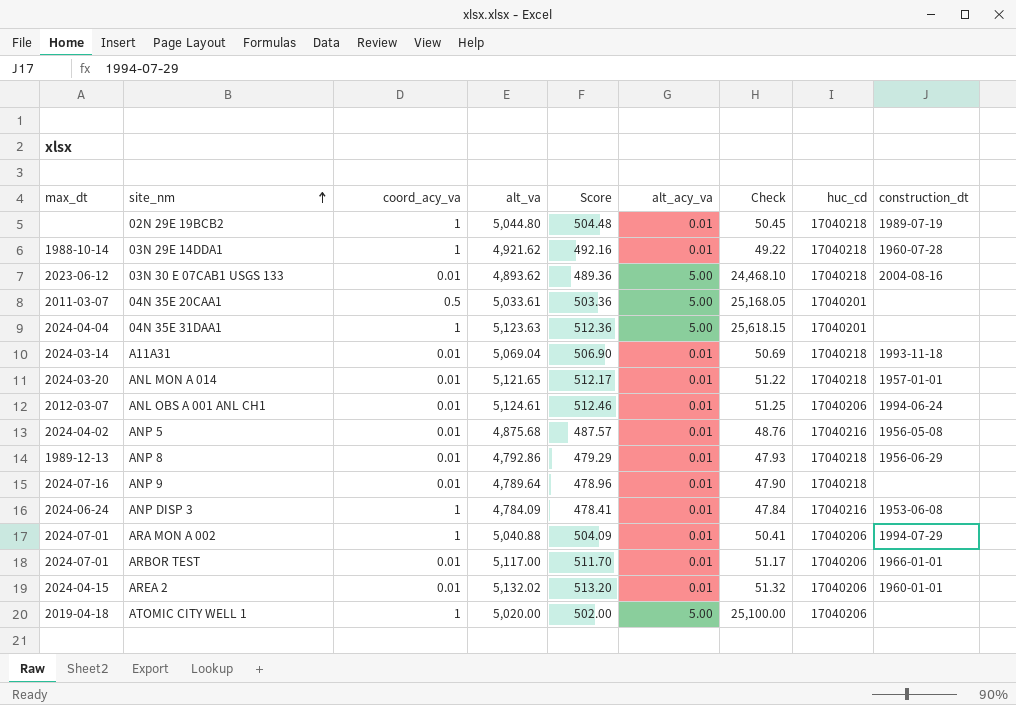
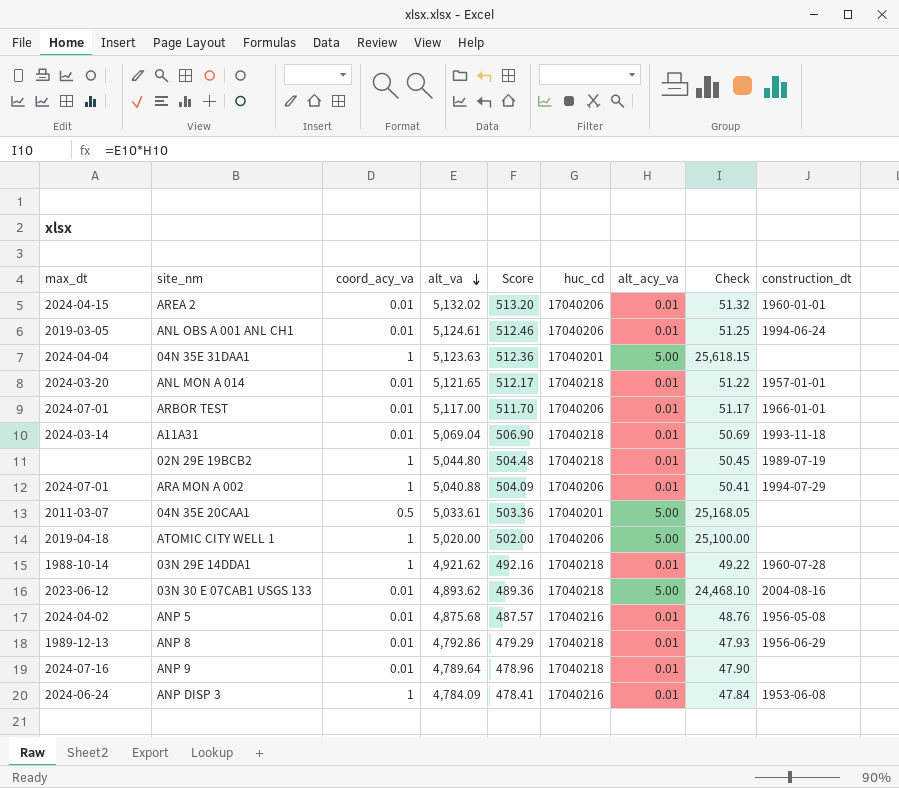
row order: site_nm ascending -> alt_va descending
column huc_cd | position: 8 -> 6
ANL OBS A 001 ANL CH1 | max_dt: 2012-03-07 -> 2019-03-05

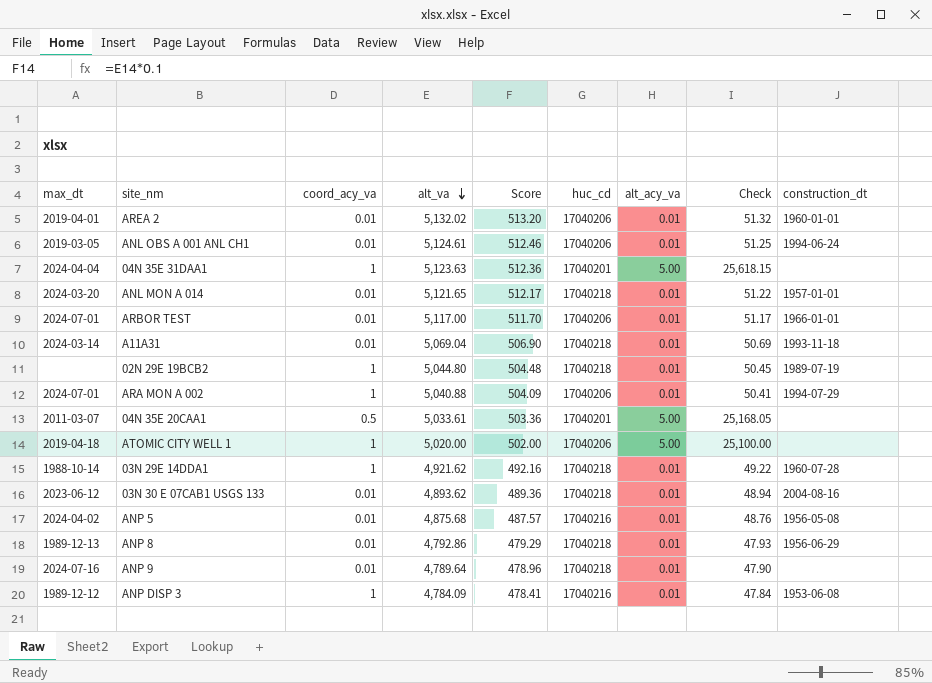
AREA 2 | max_dt: 2024-04-15 -> 2019-04-01
03N 30 E 07CAB1 USGS 133 | alt_acy_va: 5.00 -> 0.01
03N 30 E 07CAB1 USGS 133 | Check: 24,468.10 -> 48.94
ANP DISP 3 | max_dt: 2024-06-24 -> 1989-12-12

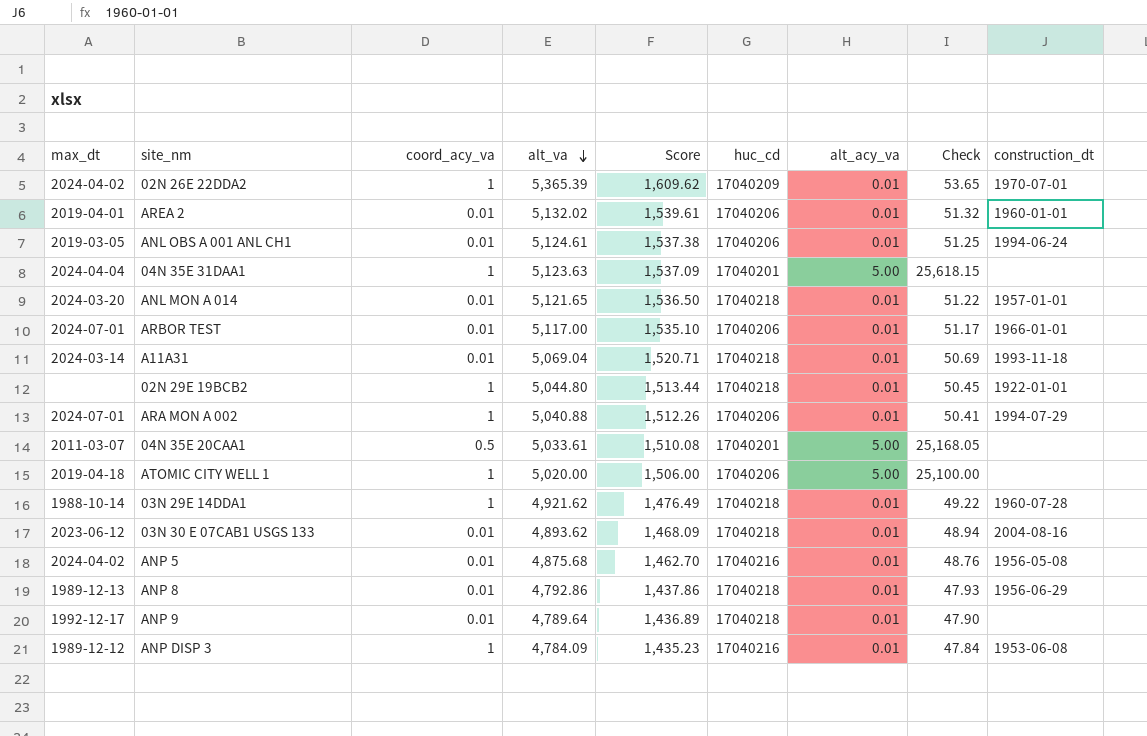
column Score | formula: [alt_va] * 0.1 -> [alt_va] * 0.3
row 02N 26E 22DDA2: none -> 2024-04-02 | 1 | 5,365.39 | 1,609.62 | 17040209 | 0.01 | 53.65 | 1970-07-01
02N 29E 19BCB2 | construction_dt: 1989-07-19 -> 1922-01-01
ANP 9 | max_dt: 2024-07-16 -> 1992-12-17

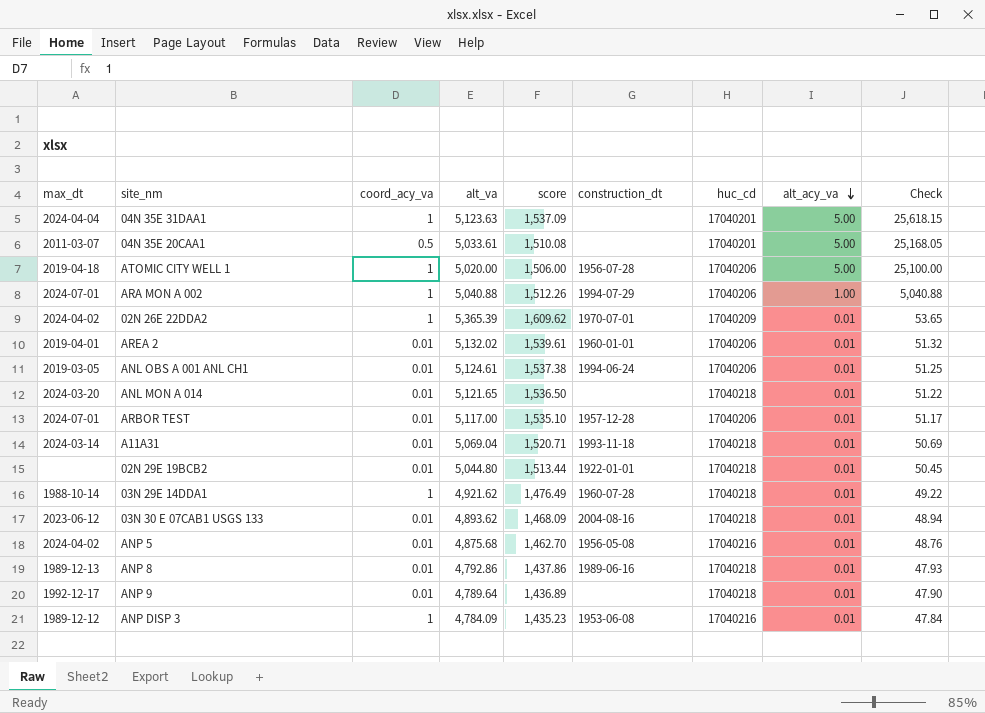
row order: alt_va descending -> alt_acy_va descending
column name: Score -> score
column construction_dt | position: 9 -> 6
ATOMIC CITY WELL 1 | construction_dt: none -> 1956-07-28
ARA MON A 002 | alt_acy_va: 0.01 -> 1.00
ARA MON A 002 | Check: 50.41 -> 5,040.88
ANL MON A 014 | construction_dt: 1957-01-01 -> none
ARBOR TEST | construction_dt: 1966-01-01 -> 1957-12-28
02N 29E 19BCB2 | coord_acy_va: 1 -> 0.01
ANP 8 | construction_dt: 1956-06-29 -> 1989-06-16

